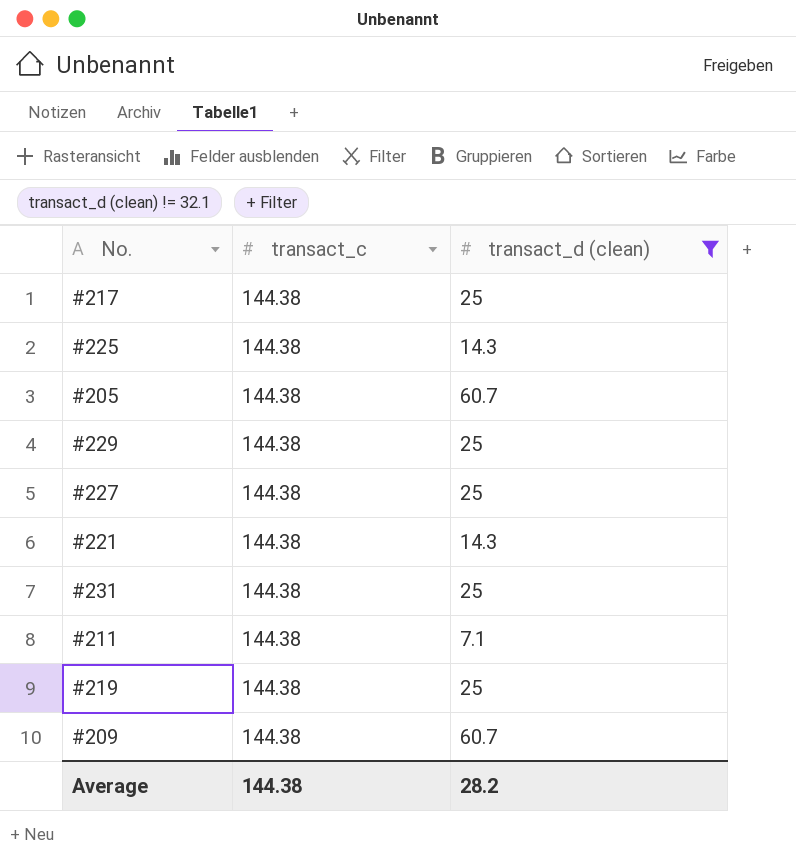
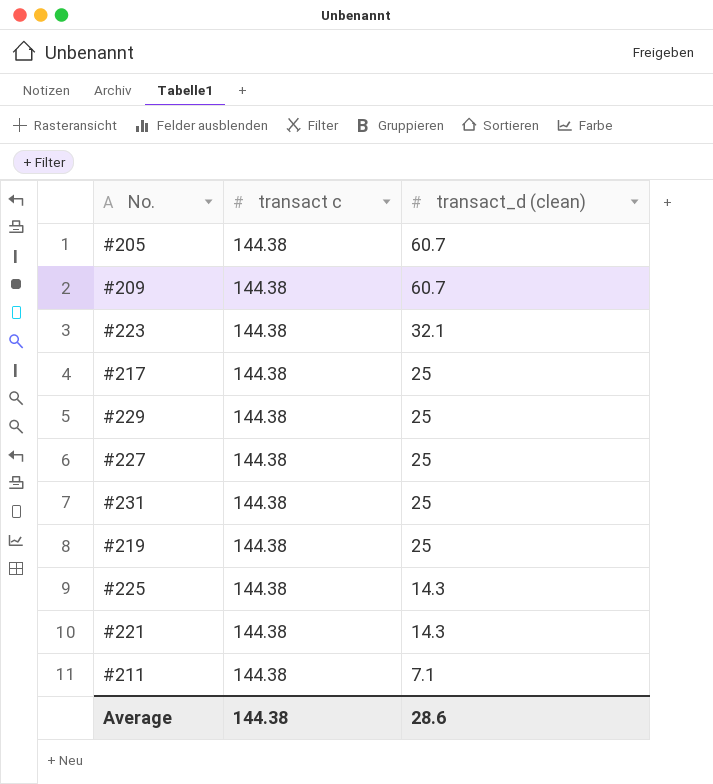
filter: transact_d (clean) != 32.1 -> none
row order: none -> transact_d (clean) descending
column name: transact_c -> transact c
Average | transact_d (clean): 28.2 -> 28.6

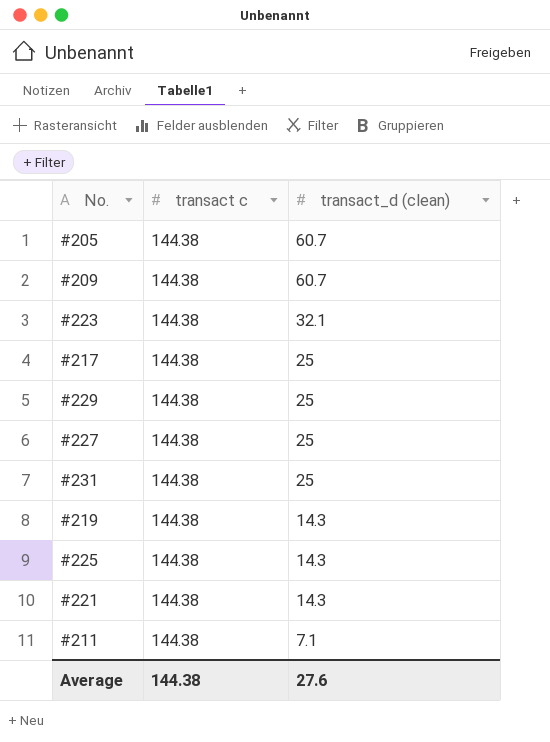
#219 | transact_d (clean): 25 -> 14.3
Average | transact_d (clean): 28.6 -> 27.6

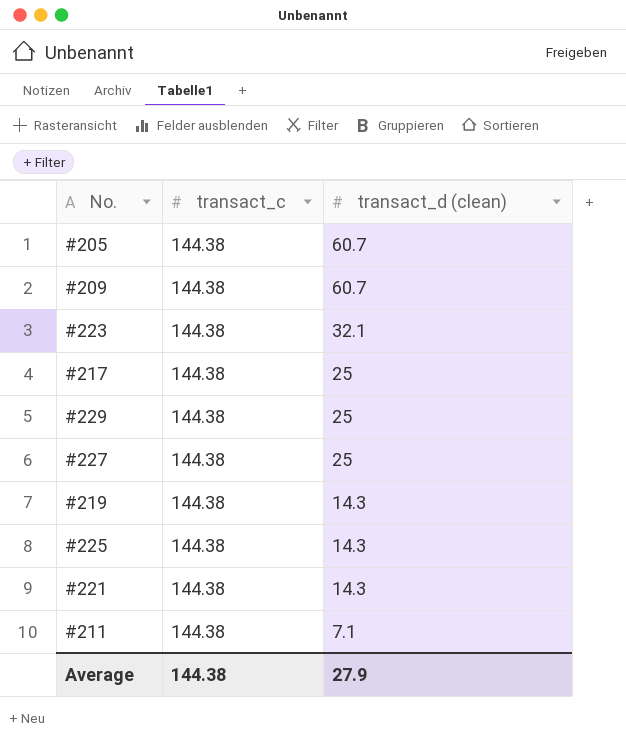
column name: transact c -> transact_c
row #231: 144.38 | 25 -> none
Average | transact_d (clean): 27.6 -> 27.9

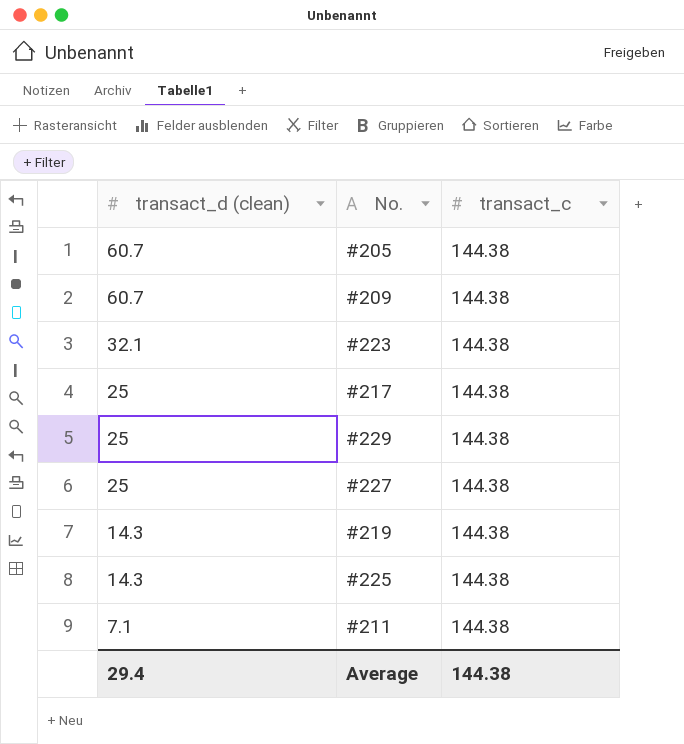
column transact_d (clean) | position: 3 -> 1
row #221: 144.38 | 14.3 -> none
Average | transact_d (clean): 27.9 -> 29.4

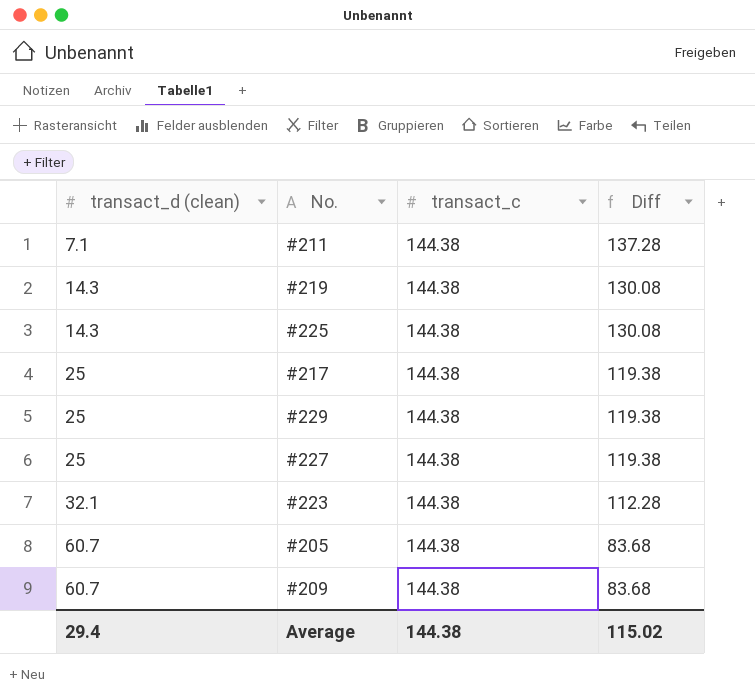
row order: transact_d (clean) descending -> transact_d (clean) ascending
column Diff | formula: none -> [transact_c] - [transact_d (clean)]

